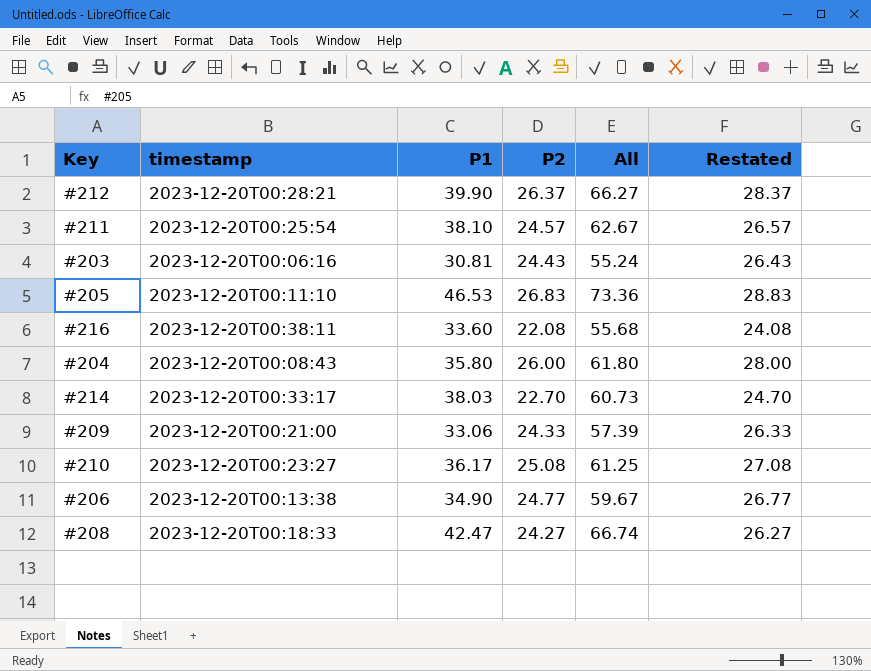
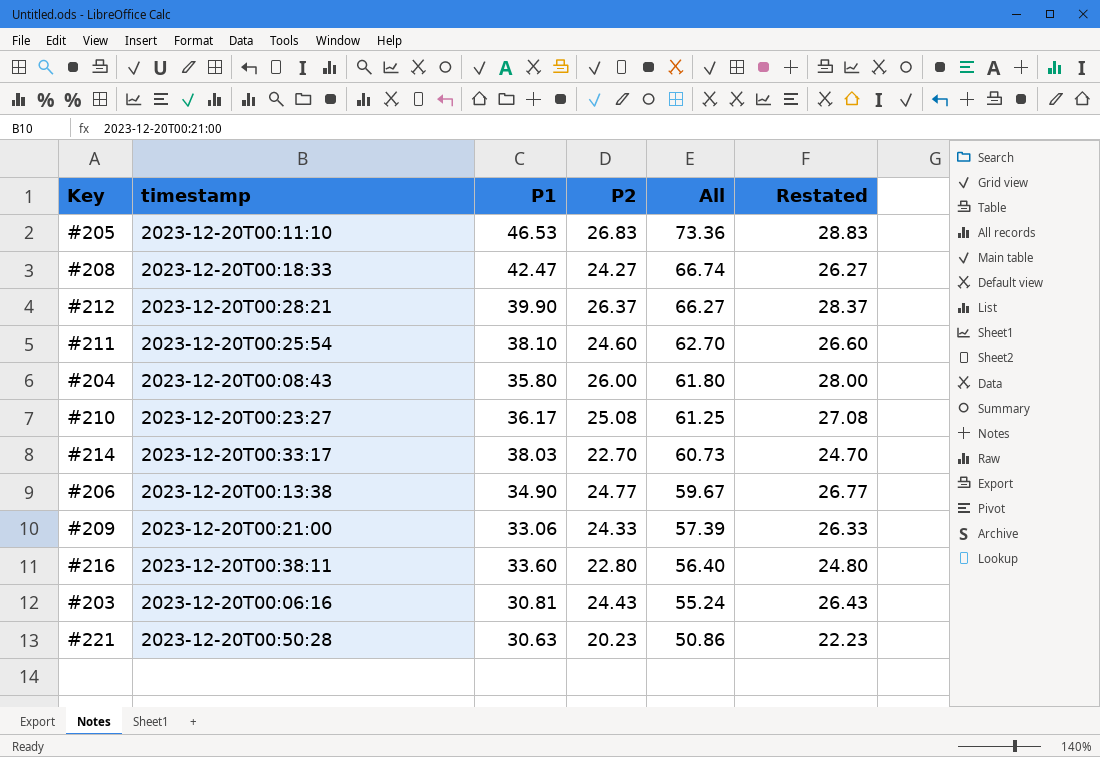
row order: none -> All descending
#211 | P2: 24.57 -> 24.60
#211 | All: 62.67 -> 62.70
#211 | Restated: 26.57 -> 26.60
#216 | P2: 22.08 -> 22.80
#216 | All: 55.68 -> 56.40
#216 | Restated: 24.08 -> 24.80
row #221: none -> 2023-12-20T00:50:28 | 30.63 | 20.23 | 50.86 | 22.23

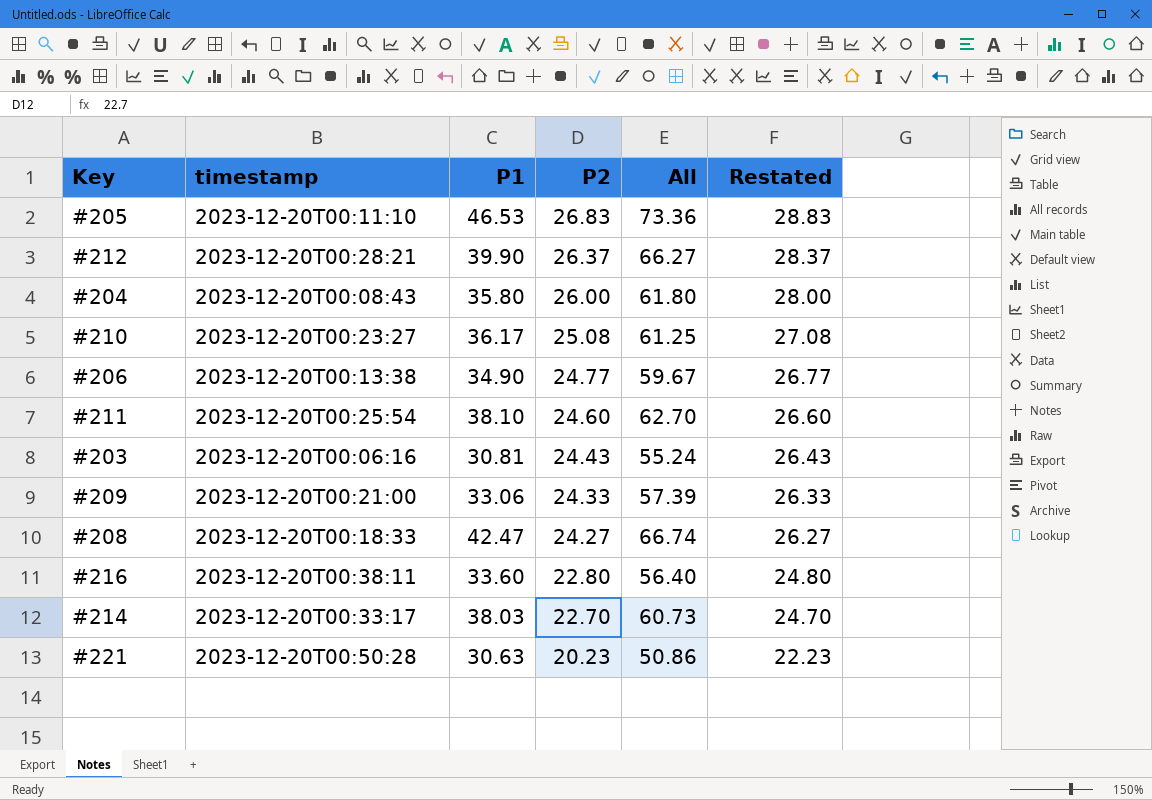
row order: All descending -> P2 descending

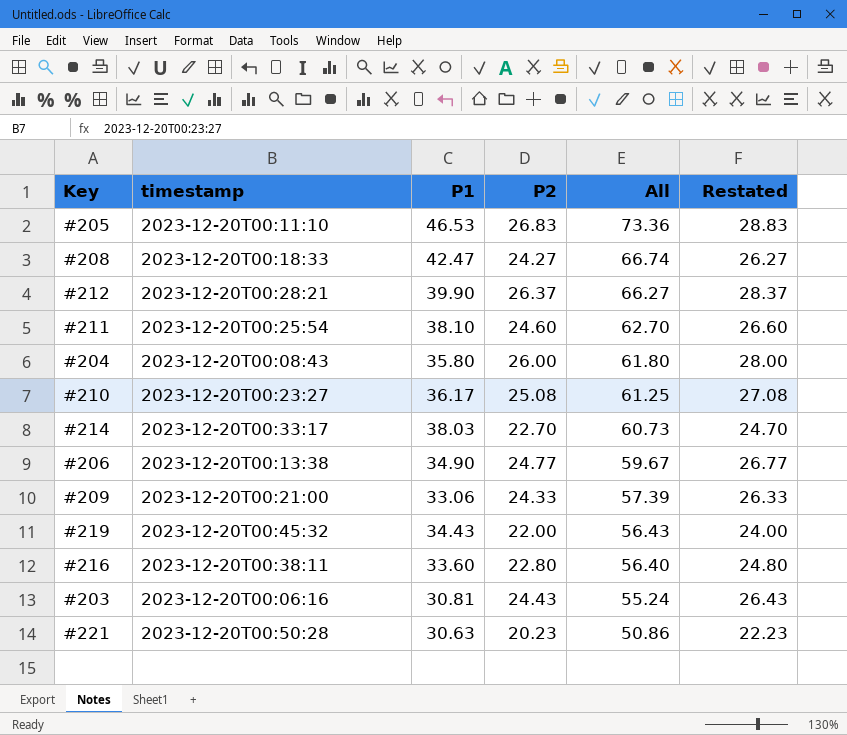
row order: P2 descending -> All descending
row #219: none -> 2023-12-20T00:45:32 | 34.43 | 22.00 | 56.43 | 24.00

